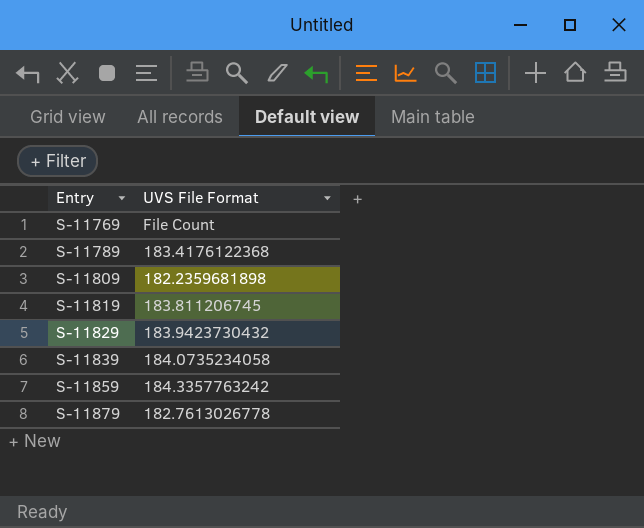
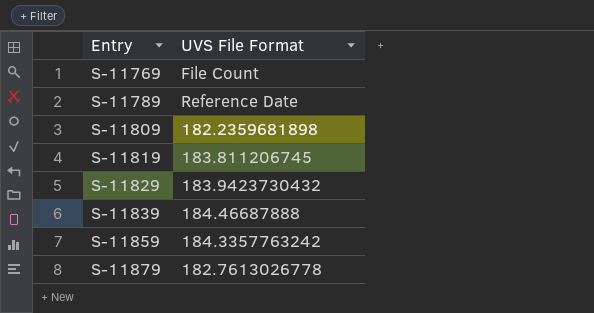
S-11789 | UVS File Format: 183.4176122368 -> Reference Date
S-11839 | UVS File Format: 184.0735234058 -> 184.46687888

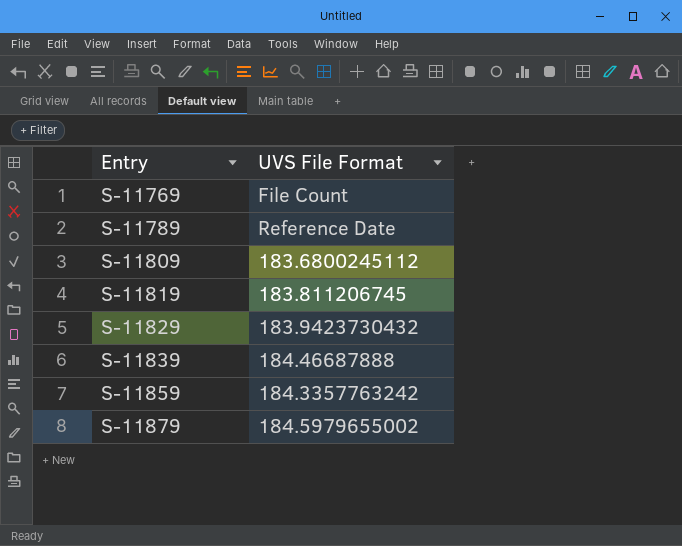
S-11809 | UVS File Format: 182.2359681898 -> 183.6800245112
S-11879 | UVS File Format: 182.7613026778 -> 184.5979655002

